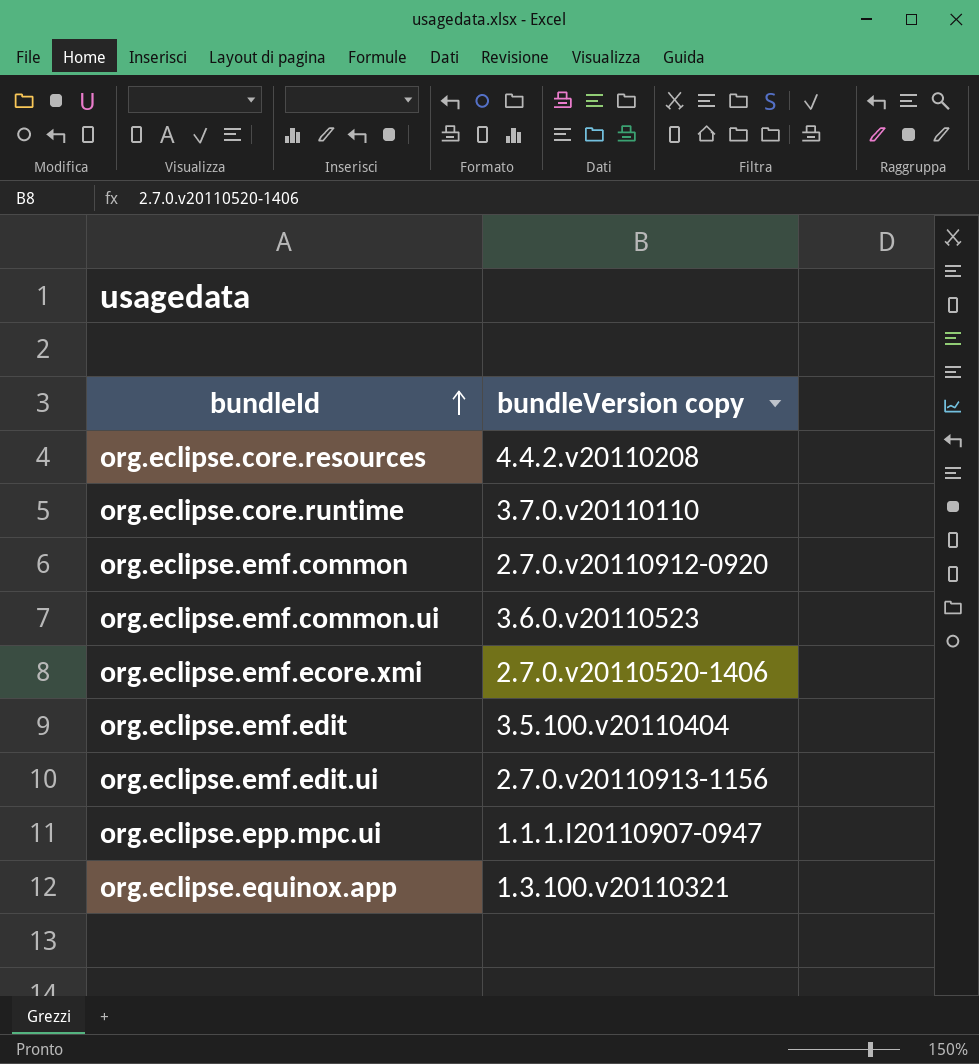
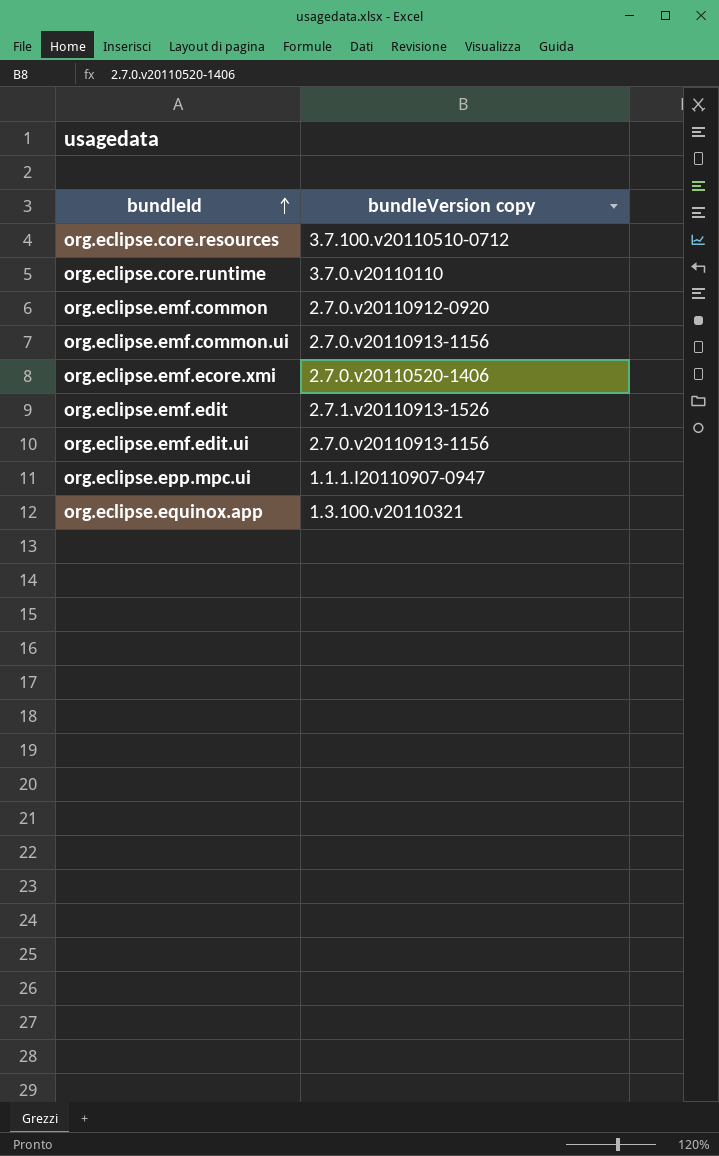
org.eclipse.core.resources | bundleVersion copy: 4.4.2.v20110208 -> 3.7.100.v20110510-0712
org.eclipse.emf.common.ui | bundleVersion copy: 3.6.0.v20110523 -> 2.7.0.v20110913-1156
org.eclipse.emf.edit | bundleVersion copy: 3.5.100.v20110404 -> 2.7.1.v20110913-1526

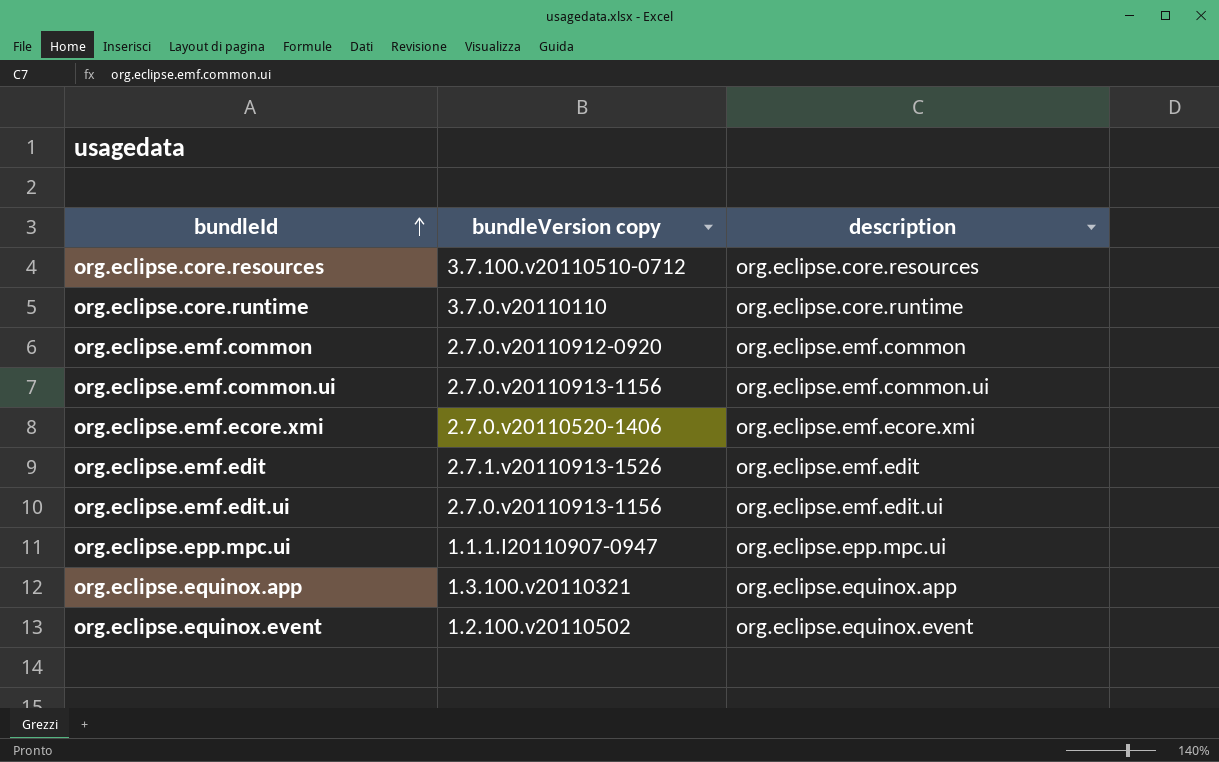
column description | position: none -> 3
row org.eclipse.equinox.event: none -> 1.2.100.v20110502 | org.eclipse.equinox.event

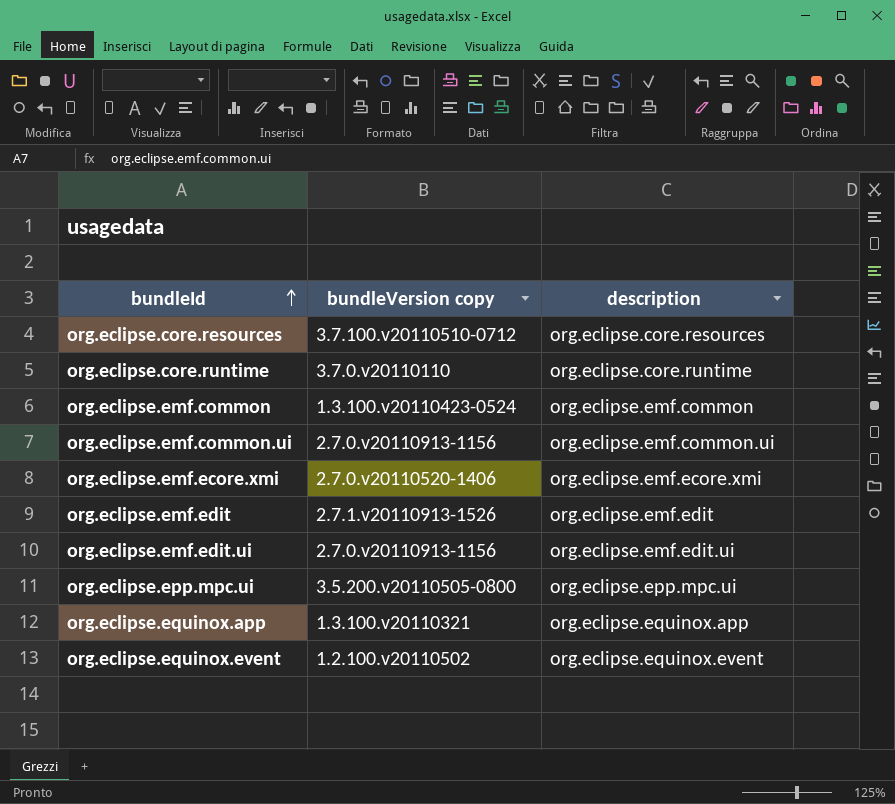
org.eclipse.emf.common | bundleVersion copy: 2.7.0.v20110912-0920 -> 1.3.100.v20110423-0524
org.eclipse.epp.mpc.ui | bundleVersion copy: 1.1.1.I20110907-0947 -> 3.5.200.v20110505-0800

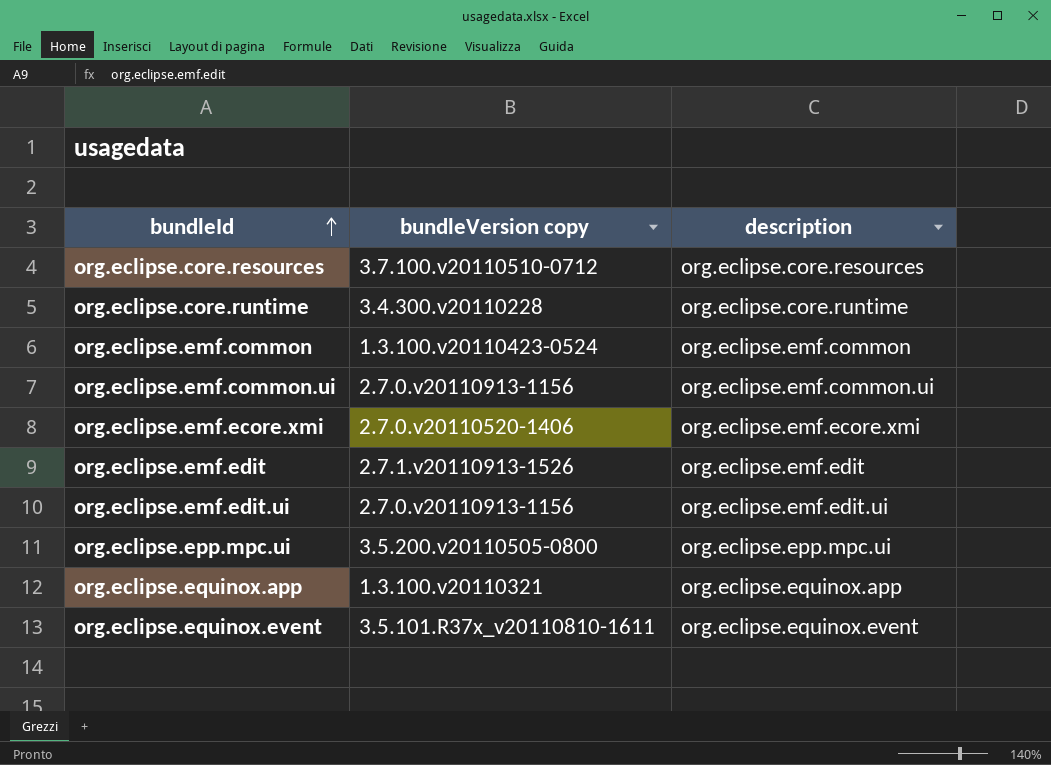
org.eclipse.core.runtime | bundleVersion copy: 3.7.0.v20110110 -> 3.4.300.v20110228
org.eclipse.equinox.event | bundleVersion copy: 1.2.100.v20110502 -> 3.5.101.R37x_v20110810-1611

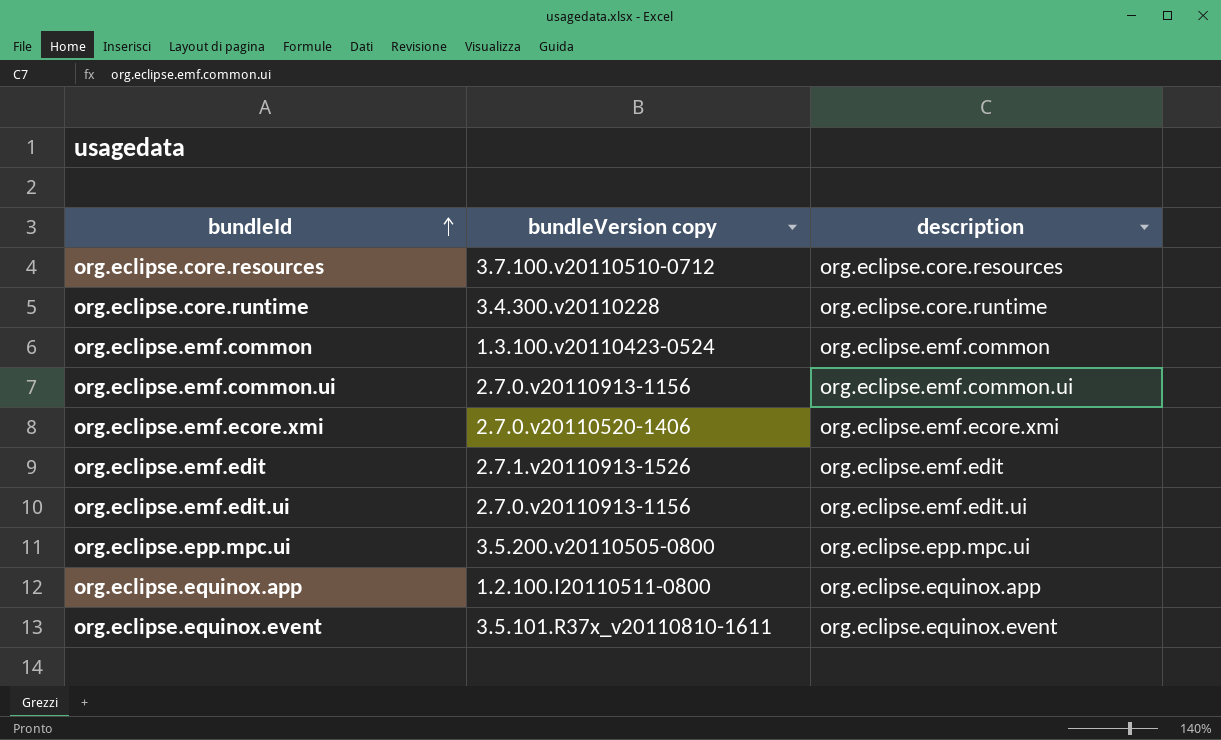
org.eclipse.equinox.app | bundleVersion copy: 1.3.100.v20110321 -> 1.2.100.I20110511-0800

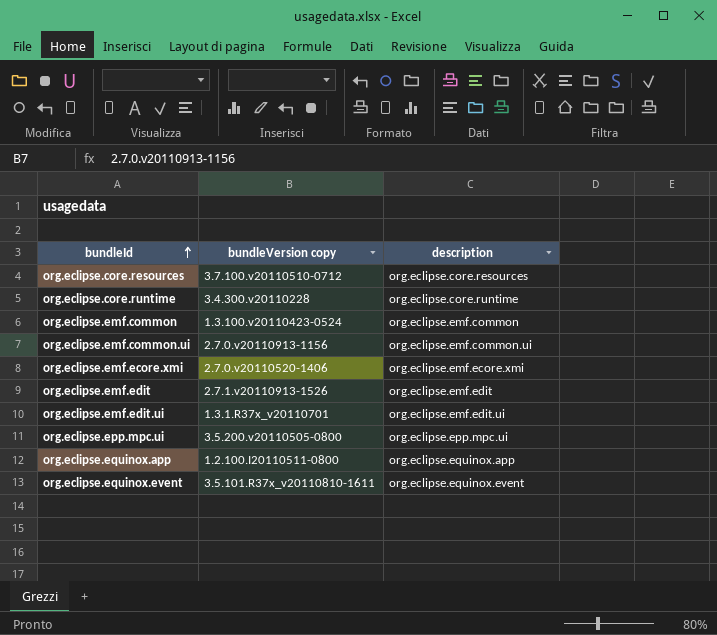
org.eclipse.emf.edit.ui | bundleVersion copy: 2.7.0.v20110913-1156 -> 1.3.1.R37x_v20110701

